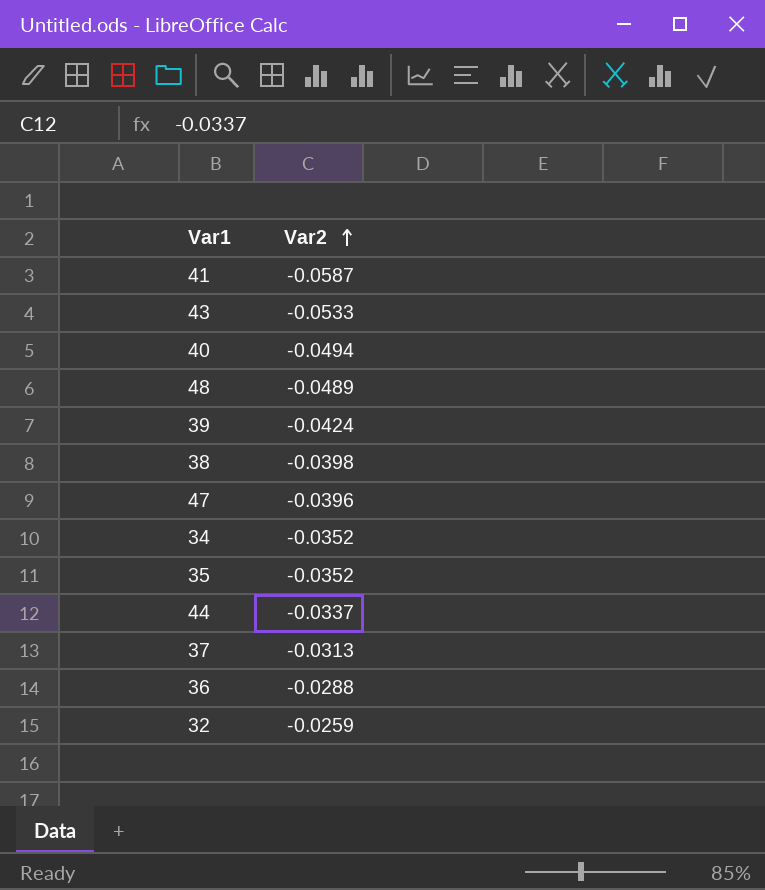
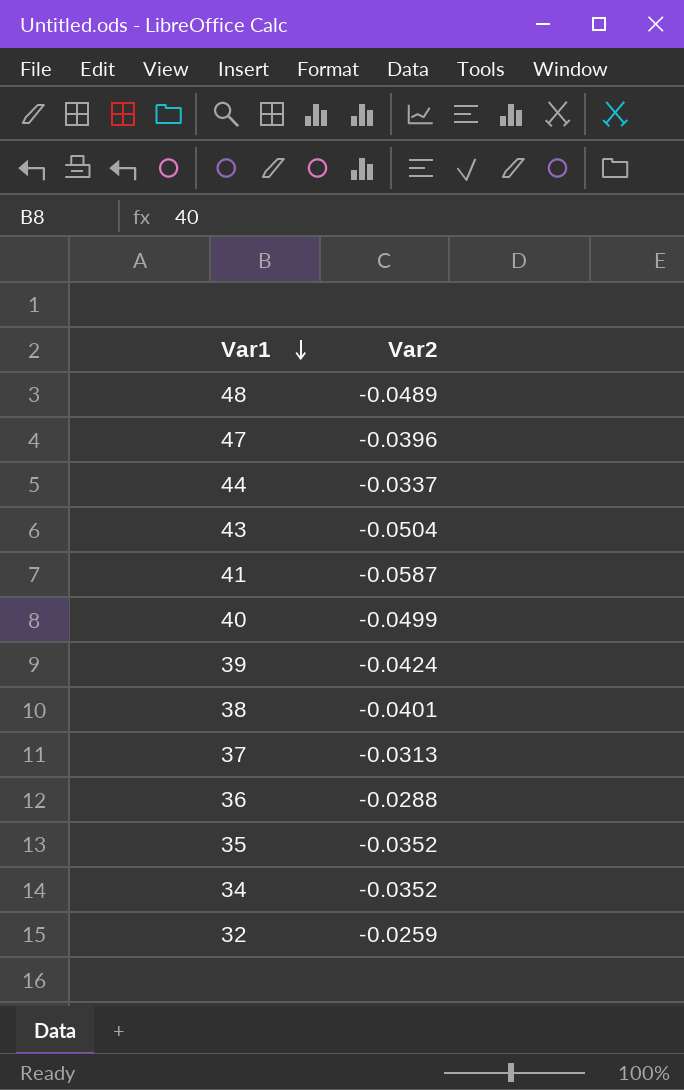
row order: Var2 ascending -> Var1 descending
43 | Var2: -0.0533 -> -0.0504
40 | Var2: -0.0494 -> -0.0499
38 | Var2: -0.0398 -> -0.0401

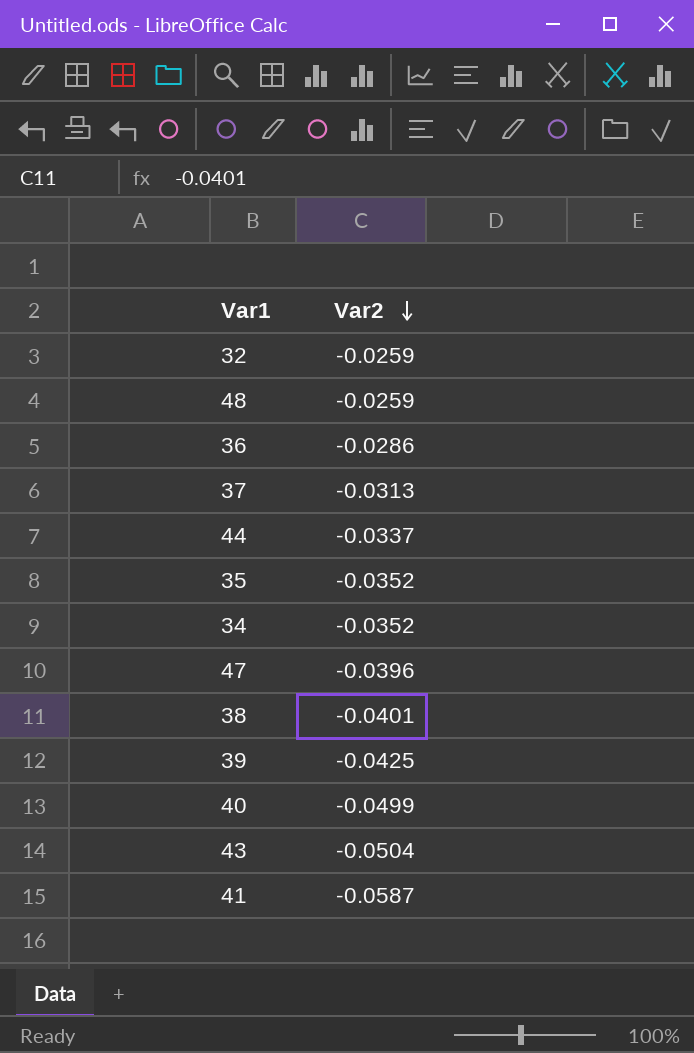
row order: Var1 descending -> Var2 descending
48 | Var2: -0.0489 -> -0.0259
36 | Var2: -0.0288 -> -0.0286
39 | Var2: -0.0424 -> -0.0425

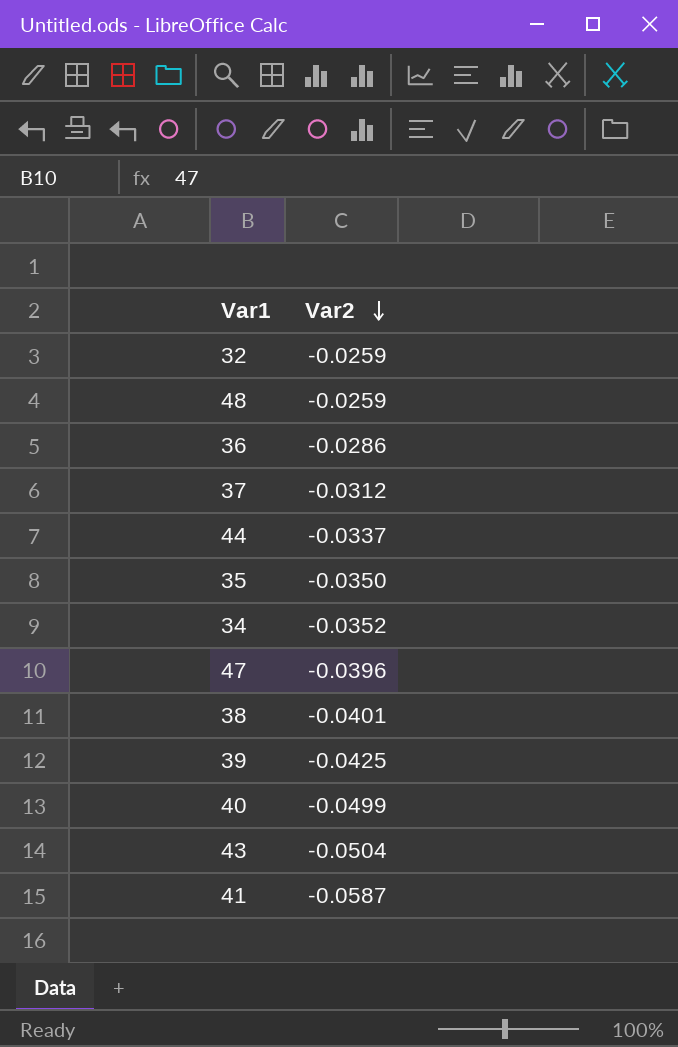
37 | Var2: -0.0313 -> -0.0312
35 | Var2: -0.0352 -> -0.0350

